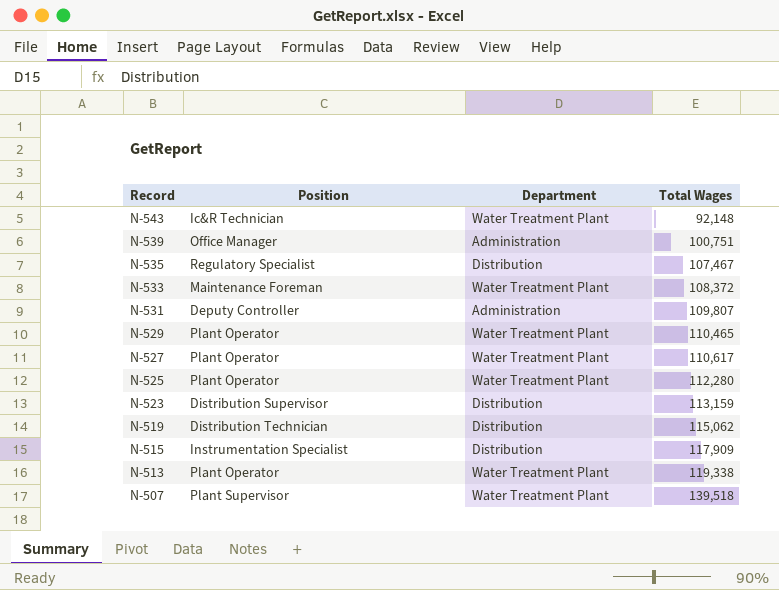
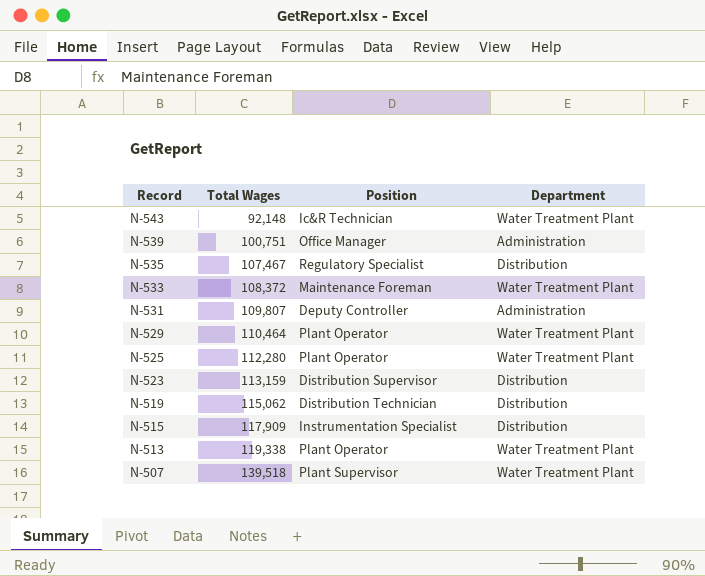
column Total Wages | position: 4 -> 2
row N-527: Plant Operator | Water Treatment Plant | 110,617 -> none
N-529 | Total Wages: 110,465 -> 110,464

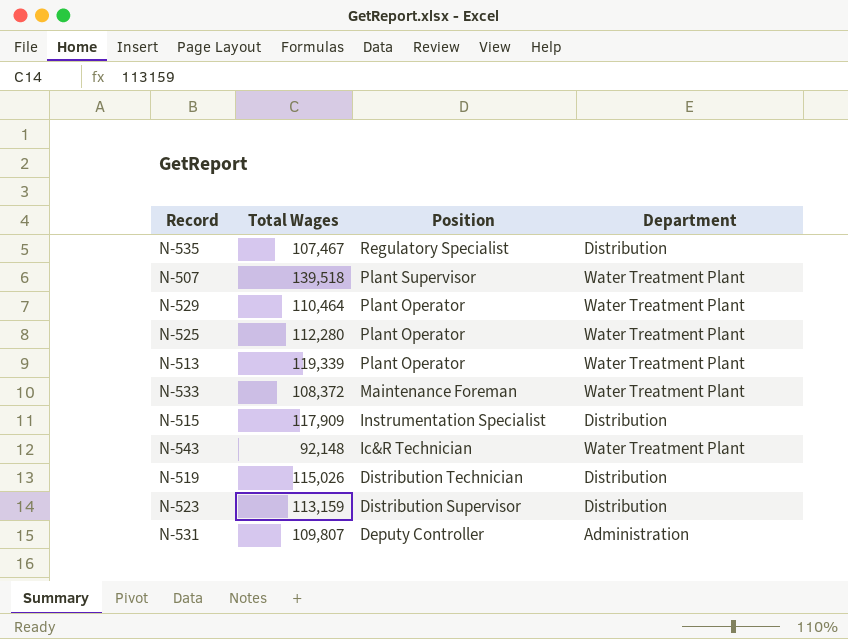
row order: Record descending -> Position descending
row N-539: 100,751 | Office Manager | Administration -> none
N-513 | Total Wages: 119,338 -> 119,339
N-519 | Total Wages: 115,062 -> 115,026

